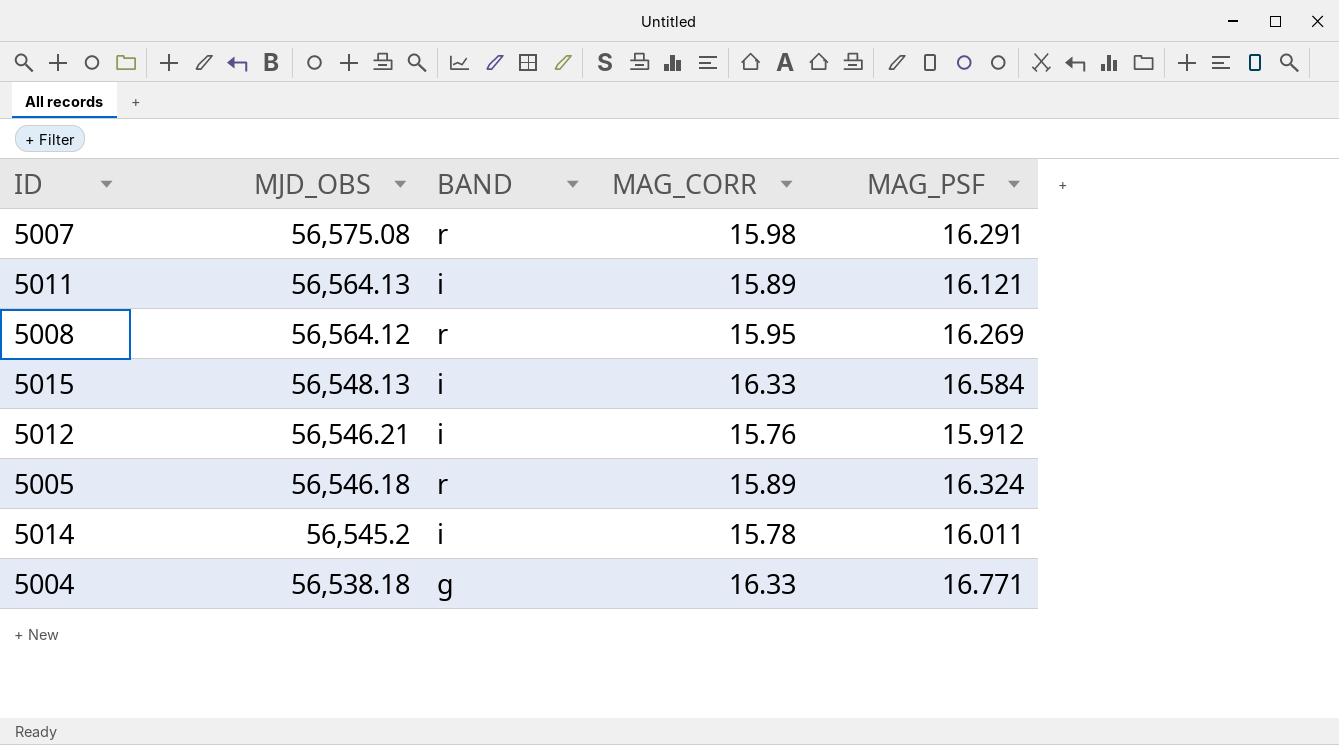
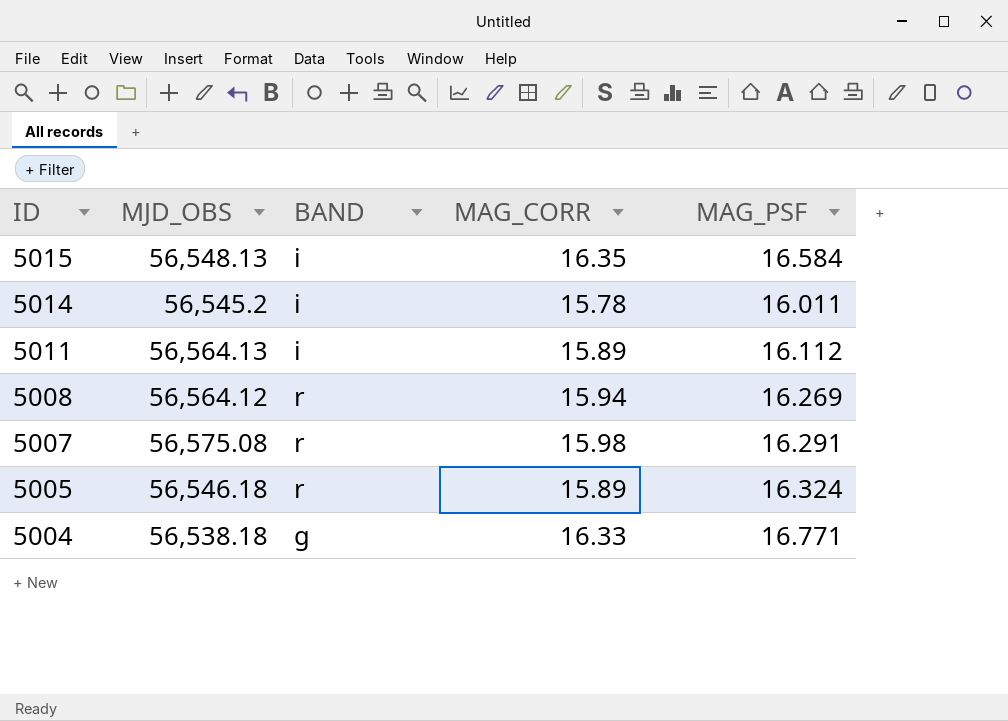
row order: MJD_OBS descending -> ID descending
row 5012: 56,546.21 | i | 15.76 | 15.912 -> none
5015 | MAG_CORR: 16.33 -> 16.35
5011 | MAG_PSF: 16.121 -> 16.112
5008 | MAG_CORR: 15.95 -> 15.94

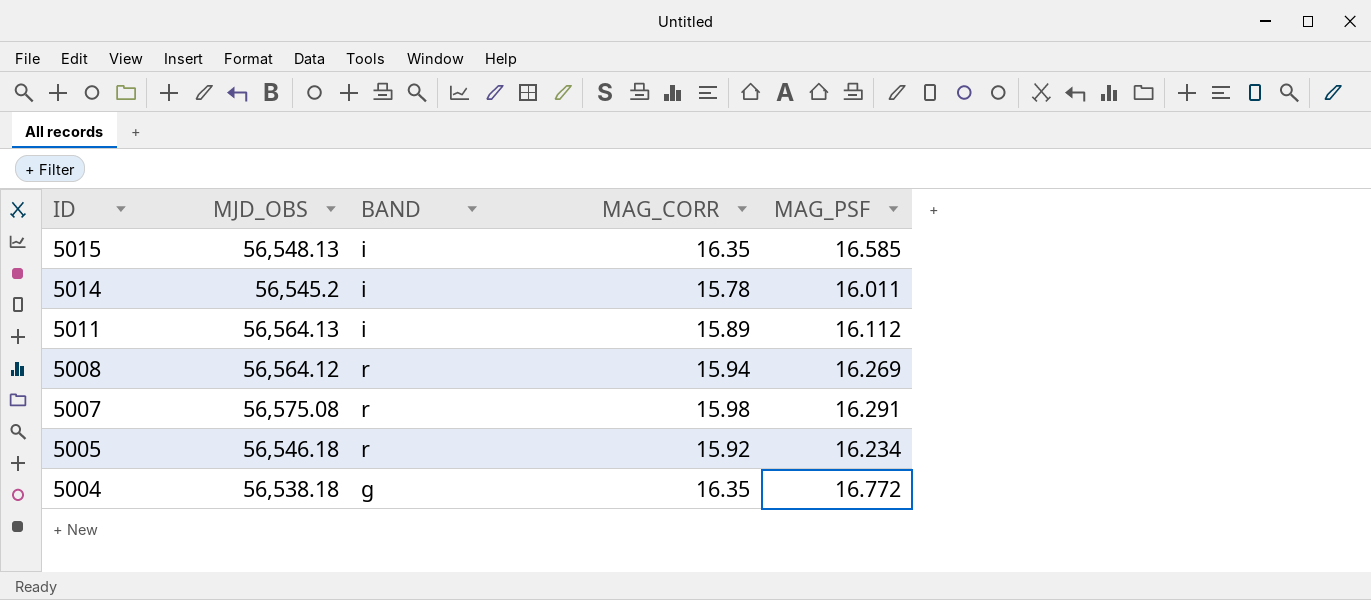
5015 | MAG_PSF: 16.584 -> 16.585
5005 | MAG_CORR: 15.89 -> 15.92
5005 | MAG_PSF: 16.324 -> 16.234
5004 | MAG_CORR: 16.33 -> 16.35
5004 | MAG_PSF: 16.771 -> 16.772

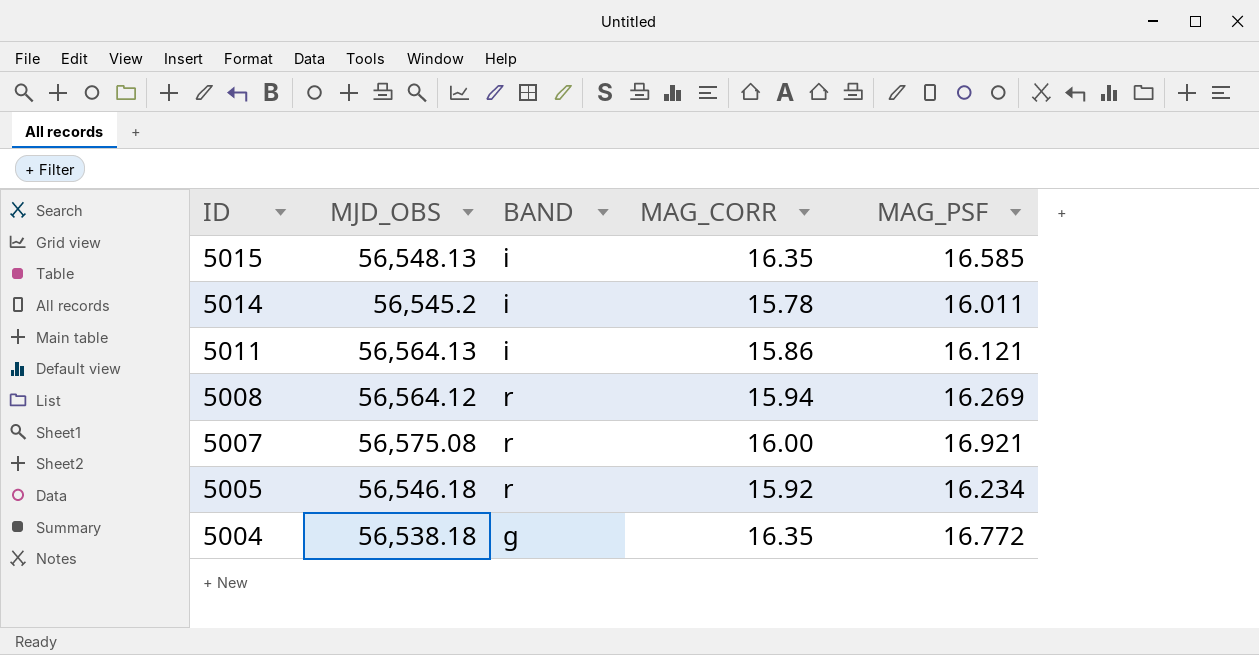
5011 | MAG_CORR: 15.89 -> 15.86
5011 | MAG_PSF: 16.112 -> 16.121
5007 | MAG_CORR: 15.98 -> 16.00
5007 | MAG_PSF: 16.291 -> 16.921

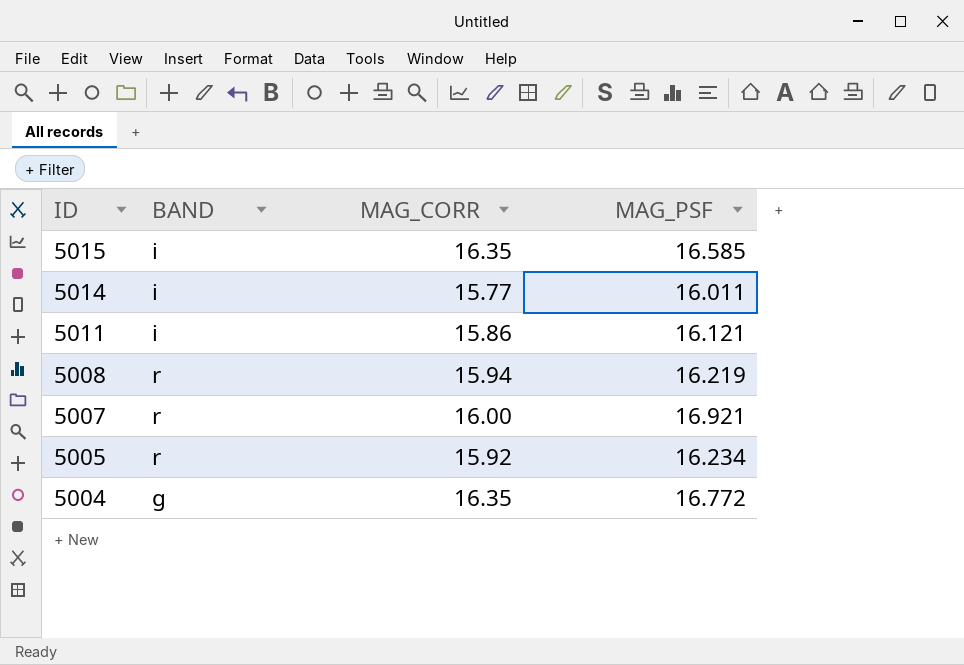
column MJD_OBS | position: 2 -> none
5014 | MAG_CORR: 15.78 -> 15.77
5008 | MAG_PSF: 16.269 -> 16.219

